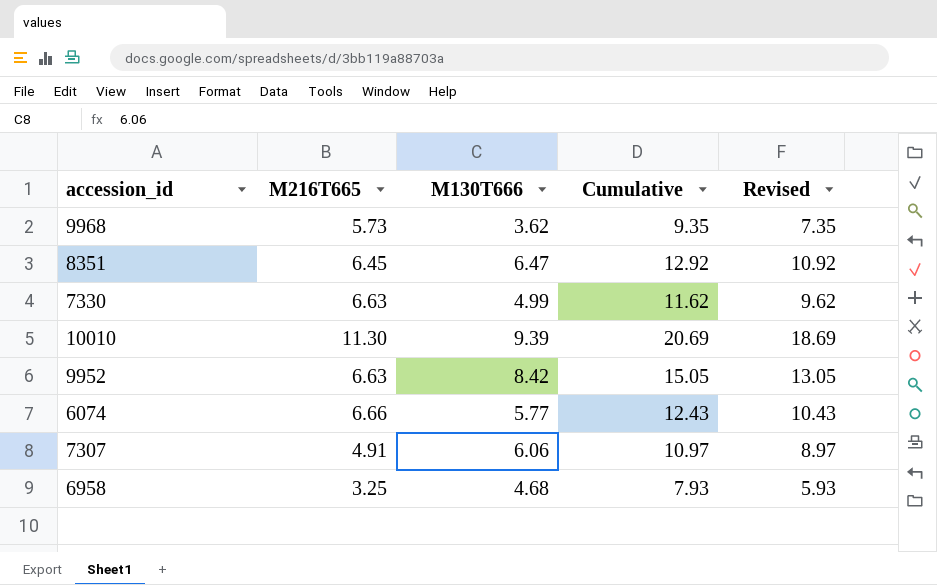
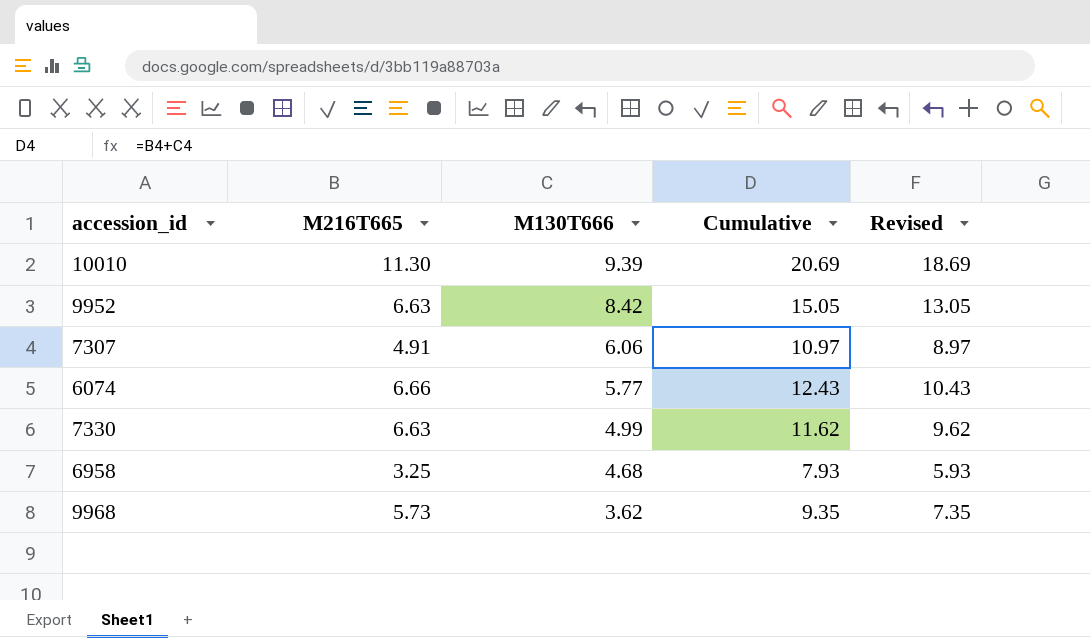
row order: none -> M130T666 descending
row 8351: 6.45 | 6.47 | 12.92 | 10.92 -> none

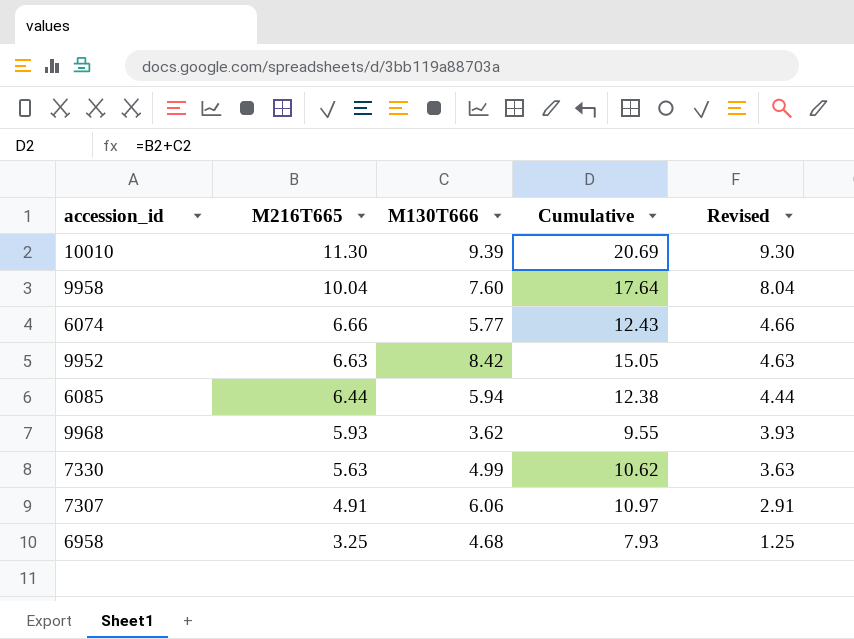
row order: M130T666 descending -> M216T665 descending
column Revised | formula: [Cumulative] - 2 -> [M216T665] - 2
row 9958: none -> 10.04 | 7.60 | 17.64 | 8.04
row 6085: none -> 6.44 | 5.94 | 12.38 | 4.44
9968 | M216T665: 5.73 -> 5.93
9968 | Cumulative: 9.35 -> 9.55
7330 | M216T665: 6.63 -> 5.63
7330 | Cumulative: 11.62 -> 10.62

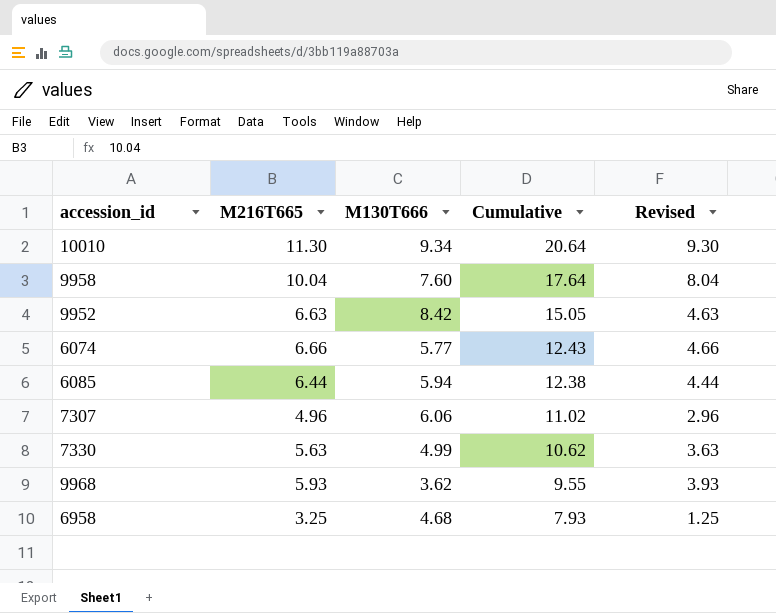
row order: M216T665 descending -> Cumulative descending
10010 | M130T666: 9.39 -> 9.34
10010 | Cumulative: 20.69 -> 20.64
7307 | M216T665: 4.91 -> 4.96
7307 | Cumulative: 10.97 -> 11.02
7307 | Revised: 2.91 -> 2.96

